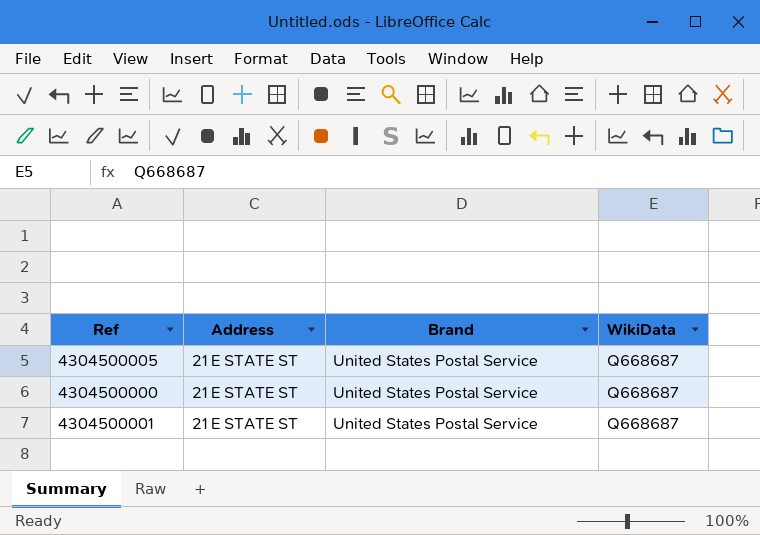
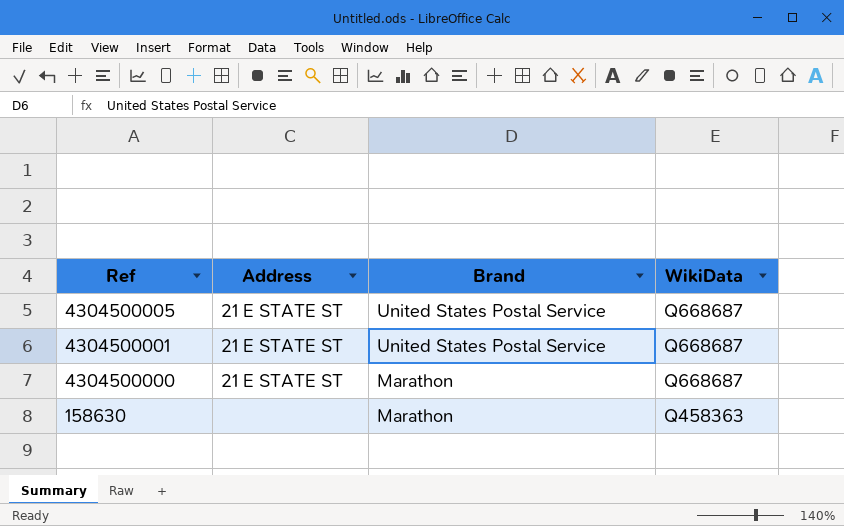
row order: none -> Ref descending
4304500000 | Brand: United States Postal Service -> Marathon
row 158630: none -> none | Marathon | Q458363

